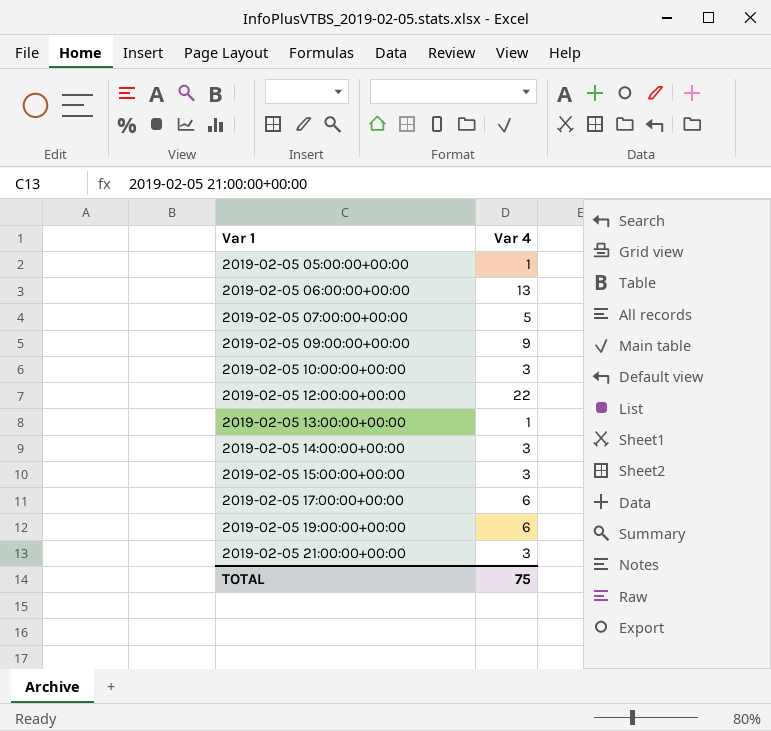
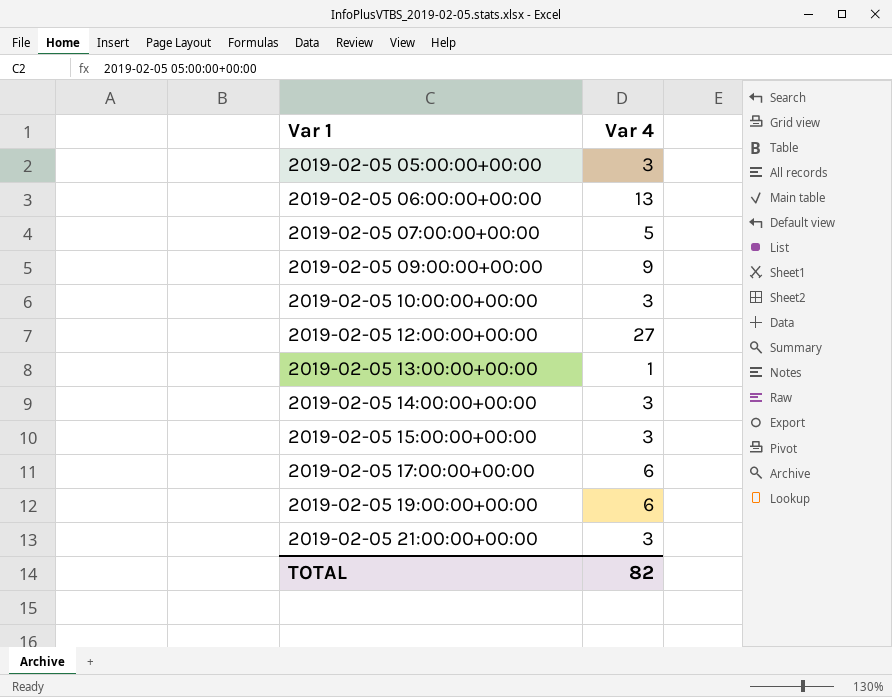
2019-02-05 05:00:00+00:00 | Var 4: 1 -> 3
2019-02-05 12:00:00+00:00 | Var 4: 22 -> 27
TOTAL | Var 4: 75 -> 82

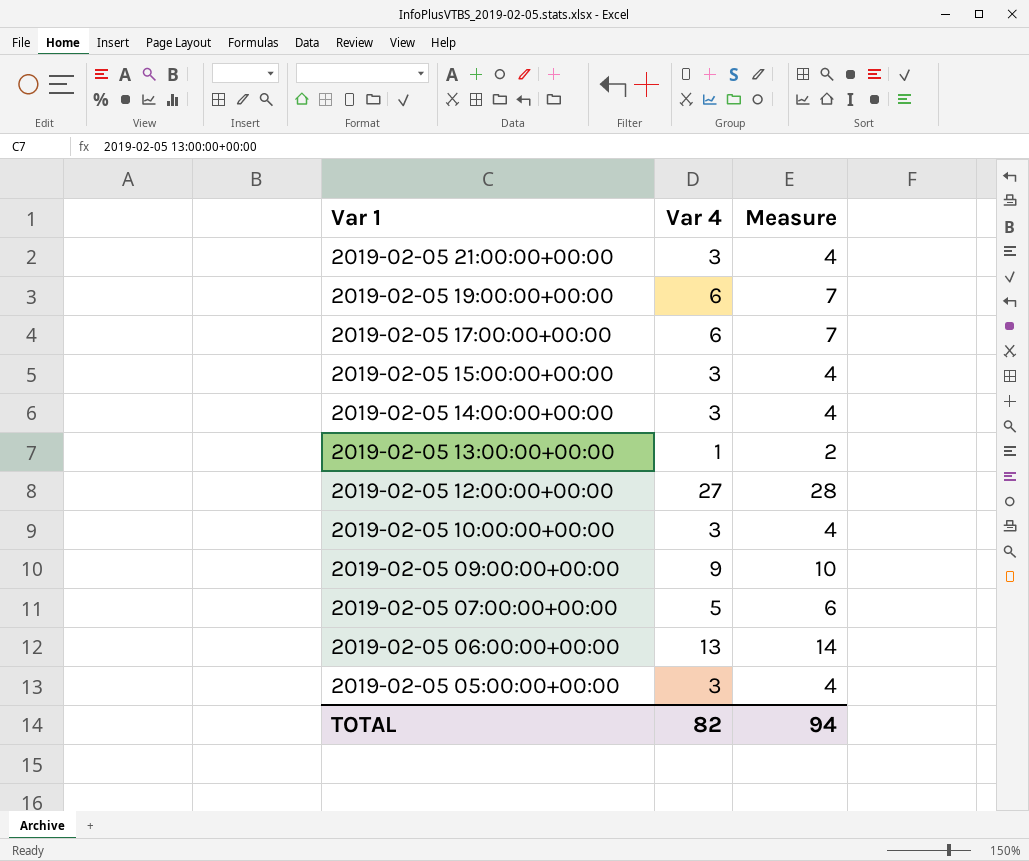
row order: Var 1 ascending -> Var 1 descending
column Measure | formula: none -> [Var 4] + 1

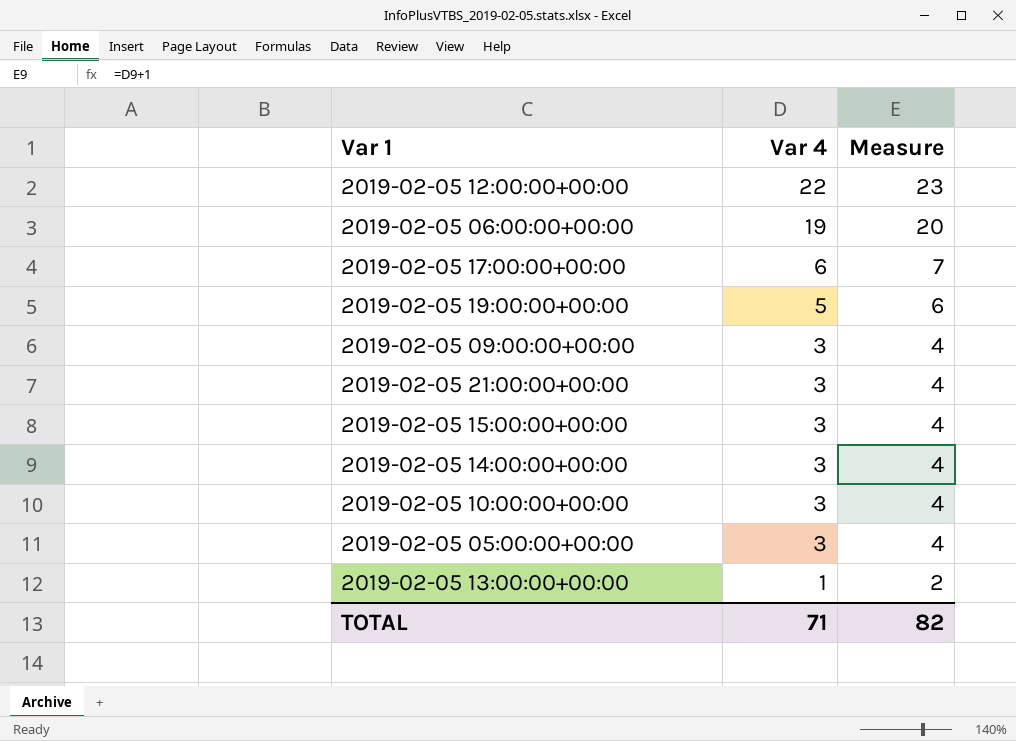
row order: Var 1 descending -> Var 4 descending
row 2019-02-05 07:00:00+00:00: 5 | 6 -> none
2019-02-05 12:00:00+00:00 | Var 4: 27 -> 22
2019-02-05 12:00:00+00:00 | Measure: 28 -> 23
2019-02-05 06:00:00+00:00 | Var 4: 13 -> 19
2019-02-05 06:00:00+00:00 | Measure: 14 -> 20
2019-02-05 19:00:00+00:00 | Var 4: 6 -> 5
2019-02-05 19:00:00+00:00 | Measure: 7 -> 6
2019-02-05 09:00:00+00:00 | Var 4: 9 -> 3
2019-02-05 09:00:00+00:00 | Measure: 10 -> 4
TOTAL | Var 4: 82 -> 71
TOTAL | Measure: 94 -> 82

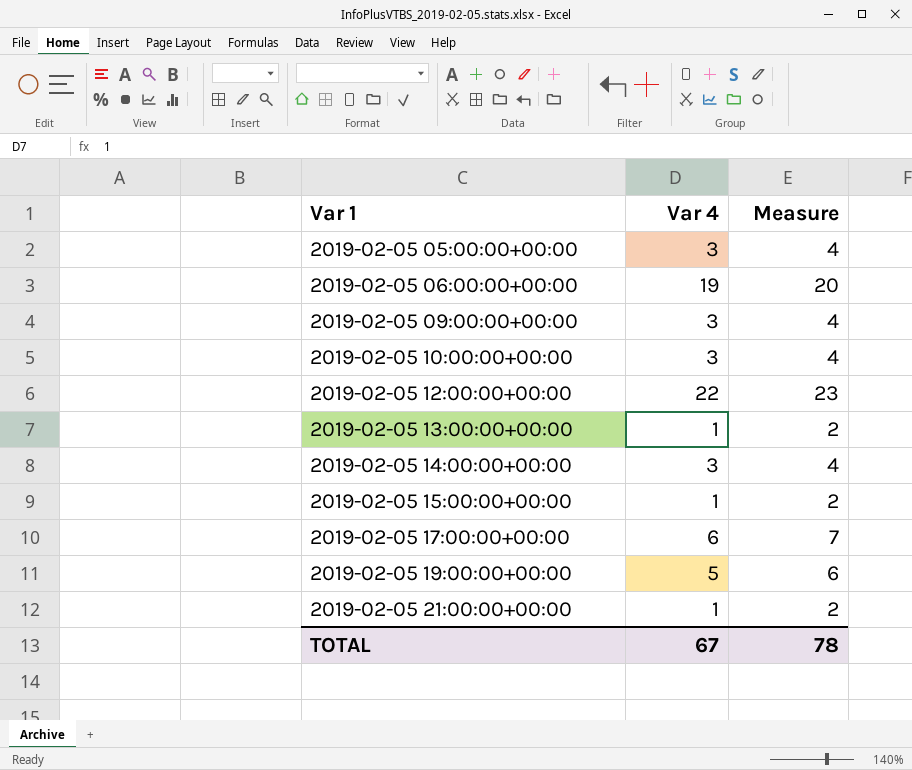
row order: Var 4 descending -> Var 1 ascending
2019-02-05 15:00:00+00:00 | Var 4: 3 -> 1
2019-02-05 15:00:00+00:00 | Measure: 4 -> 2
2019-02-05 21:00:00+00:00 | Var 4: 3 -> 1
2019-02-05 21:00:00+00:00 | Measure: 4 -> 2
TOTAL | Var 4: 71 -> 67
TOTAL | Measure: 82 -> 78

